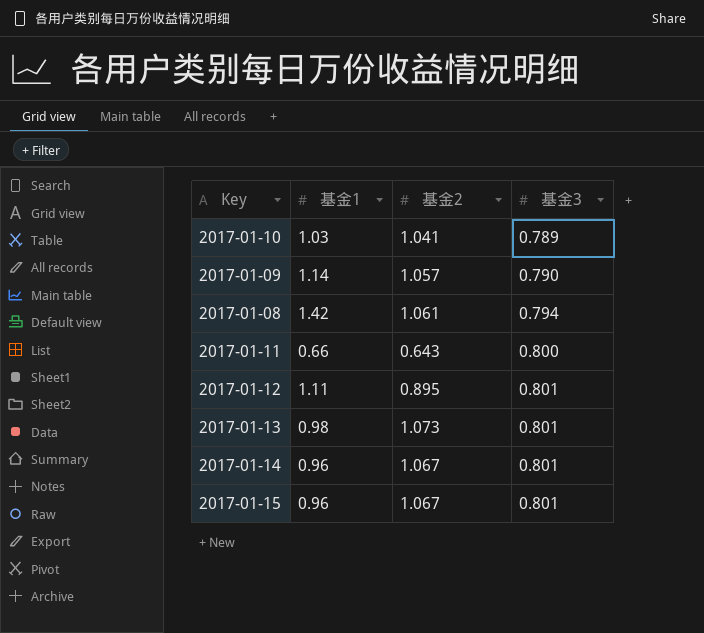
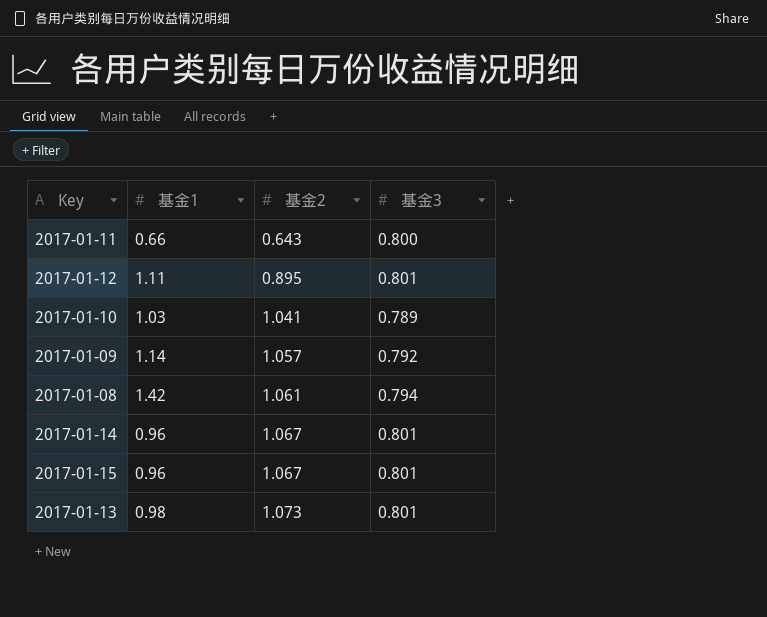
row order: 基金3 ascending -> 基金2 ascending
2017-01-09 | 基金3: 0.790 -> 0.792

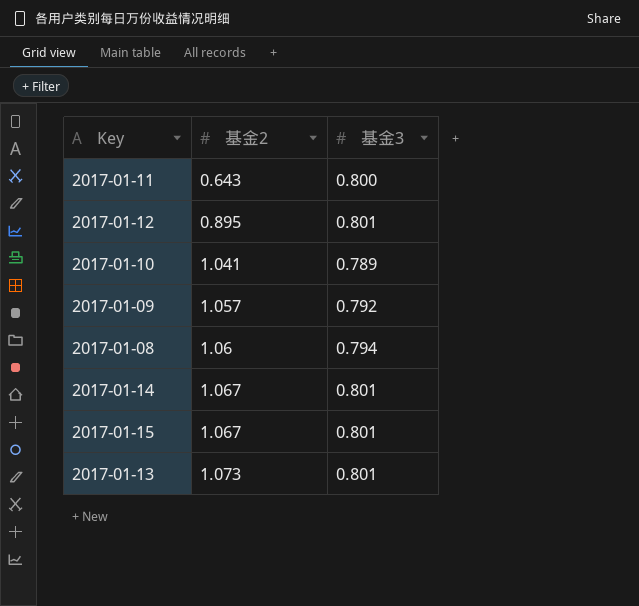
column 基金1 | position: 2 -> none
2017-01-08 | 基金2: 1.061 -> 1.06

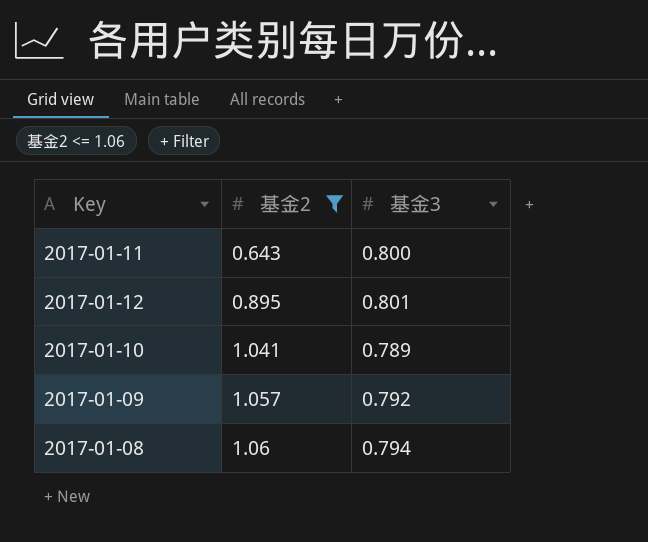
filter: none -> 基金2 <= 1.06

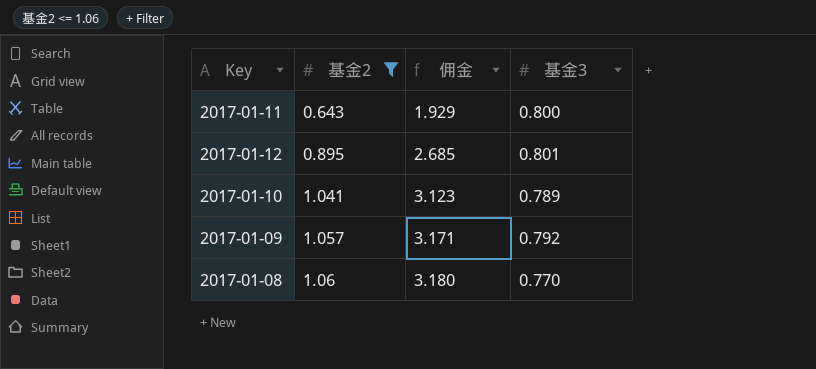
column 佣金 | formula: none -> [基金2] * 3
2017-01-08 | 基金3: 0.794 -> 0.770

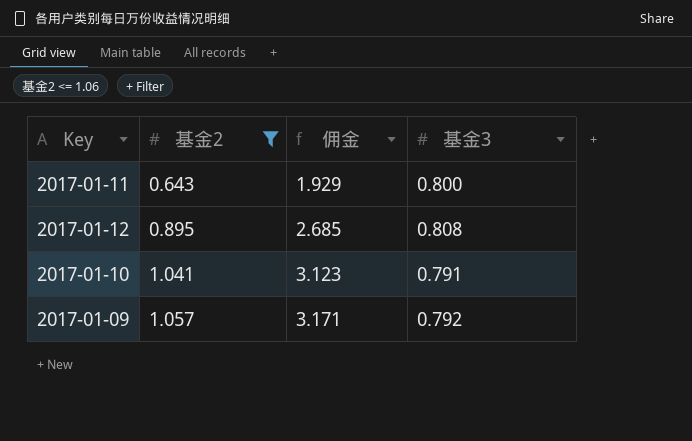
row 2017-01-08: 1.06 | 3.180 | 0.770 -> none
2017-01-12 | 基金3: 0.801 -> 0.808
2017-01-10 | 基金3: 0.789 -> 0.791

